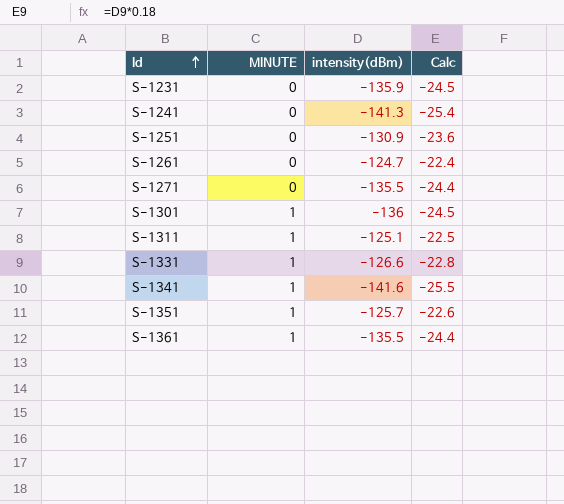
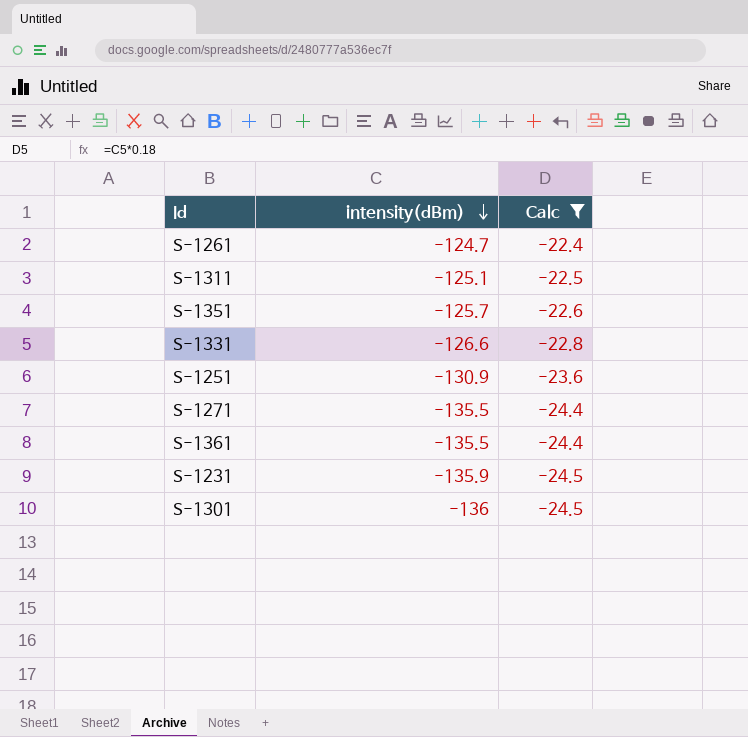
filter: none -> Calc >= -24.5
row order: Id ascending -> intensity(dBm) descending
column MINUTE | position: 2 -> none

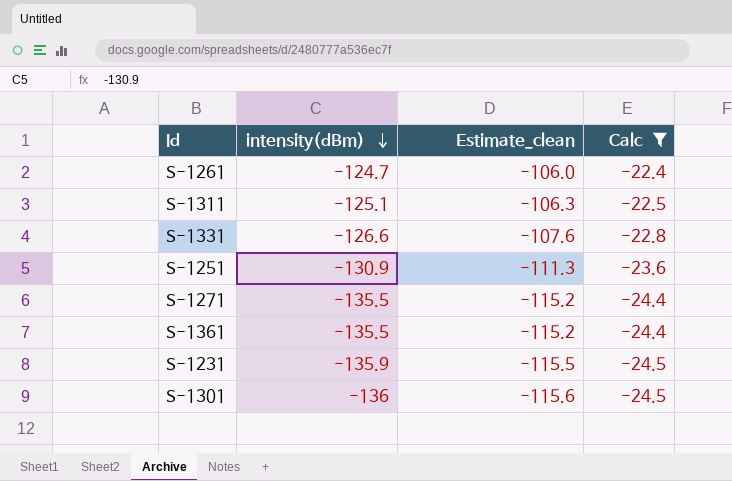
column Estimate_clean | formula: none -> [intensity(dBm)] * 0.85
row S-1351: -125.7 | -22.6 -> none

